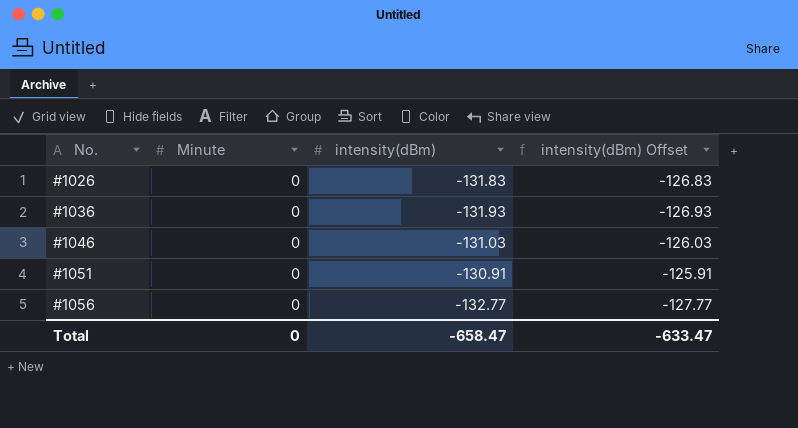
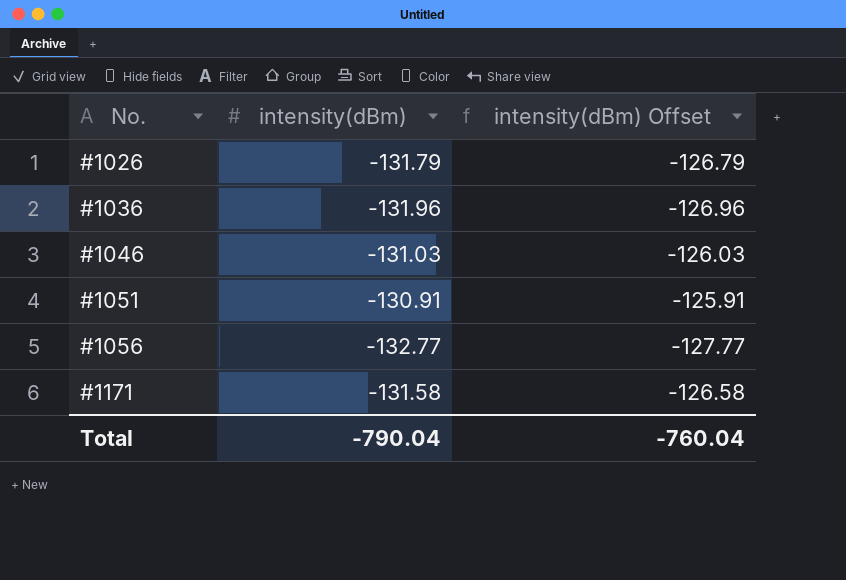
column Minute | position: 2 -> none
#1026 | intensity(dBm): -131.83 -> -131.79
#1026 | intensity(dBm) Offset: -126.83 -> -126.79
#1036 | intensity(dBm): -131.93 -> -131.96
#1036 | intensity(dBm) Offset: -126.93 -> -126.96
row #1171: none -> -131.58 | -126.58
Total | intensity(dBm): -658.47 -> -790.04
Total | intensity(dBm) Offset: -633.47 -> -760.04

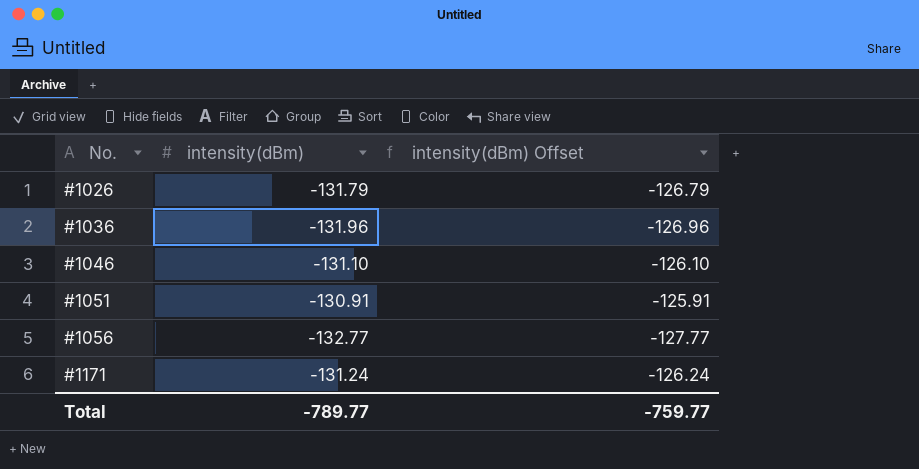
#1046 | intensity(dBm): -131.03 -> -131.10
#1046 | intensity(dBm) Offset: -126.03 -> -126.10
#1171 | intensity(dBm): -131.58 -> -131.24
#1171 | intensity(dBm) Offset: -126.58 -> -126.24
Total | intensity(dBm): -790.04 -> -789.77
Total | intensity(dBm) Offset: -760.04 -> -759.77

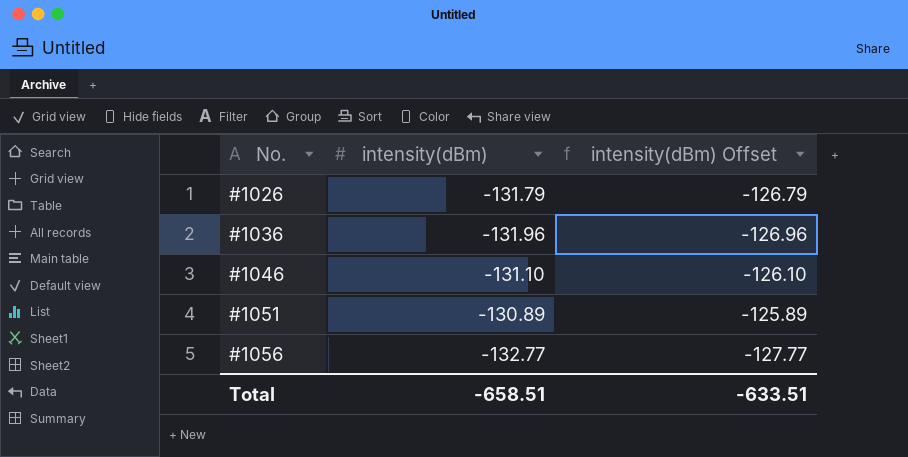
row #1171: -131.24 | -126.24 -> none
#1051 | intensity(dBm): -130.91 -> -130.89
#1051 | intensity(dBm) Offset: -125.91 -> -125.89
Total | intensity(dBm): -789.77 -> -658.51
Total | intensity(dBm) Offset: -759.77 -> -633.51

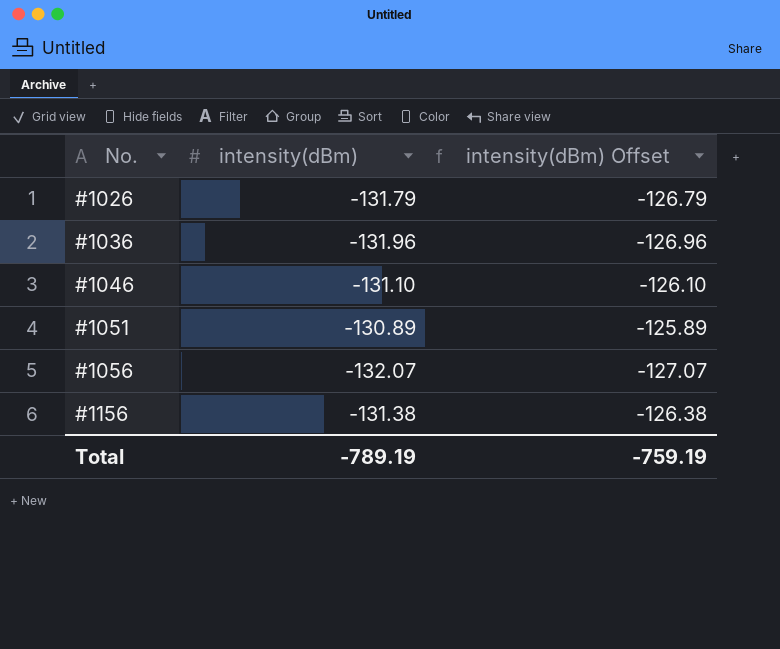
#1056 | intensity(dBm): -132.77 -> -132.07
#1056 | intensity(dBm) Offset: -127.77 -> -127.07
row #1156: none -> -131.38 | -126.38
Total | intensity(dBm): -658.51 -> -789.19
Total | intensity(dBm) Offset: -633.51 -> -759.19

